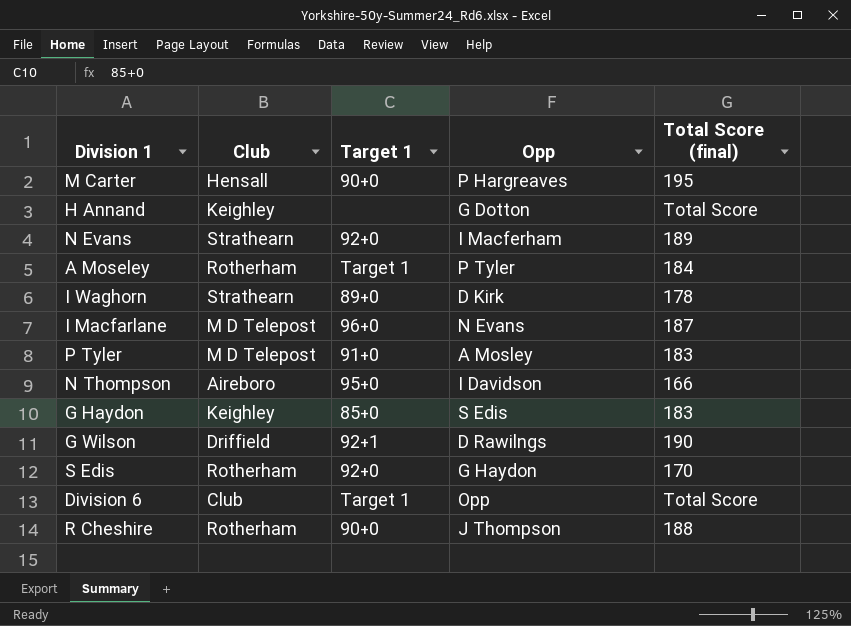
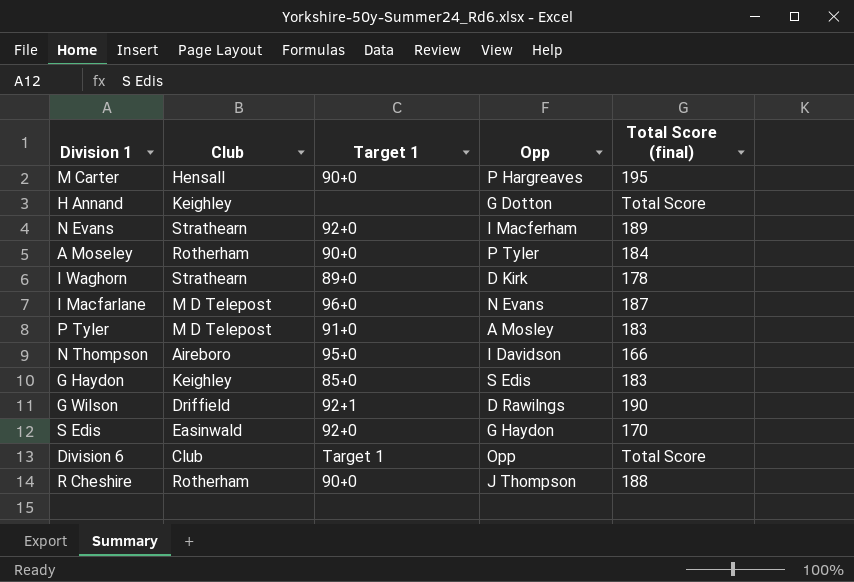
A Moseley | Target 1: Target 1 -> 90+0
S Edis | Club: Rotherham -> Easinwald

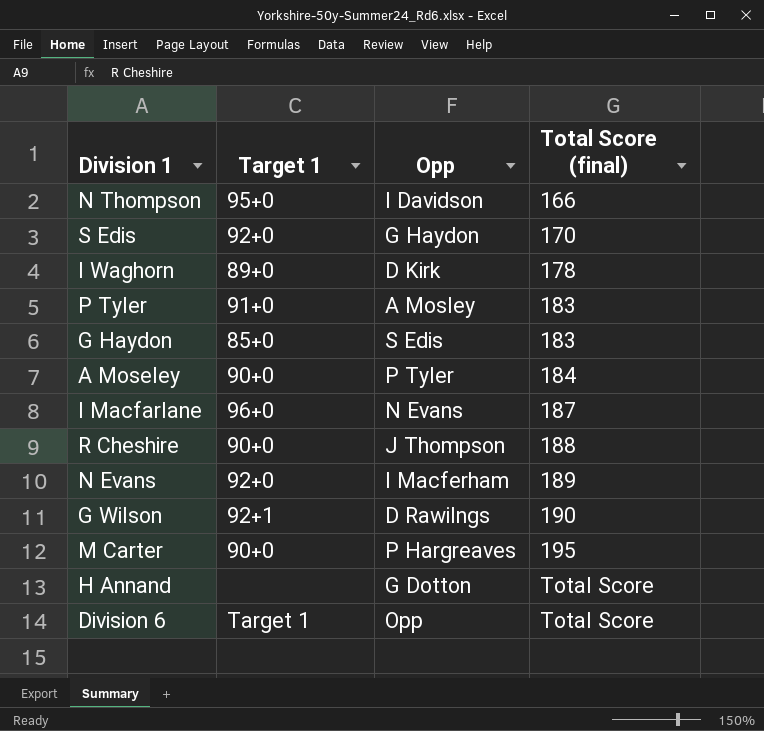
row order: none -> Total Score (final) ascending
column Club | position: 2 -> none

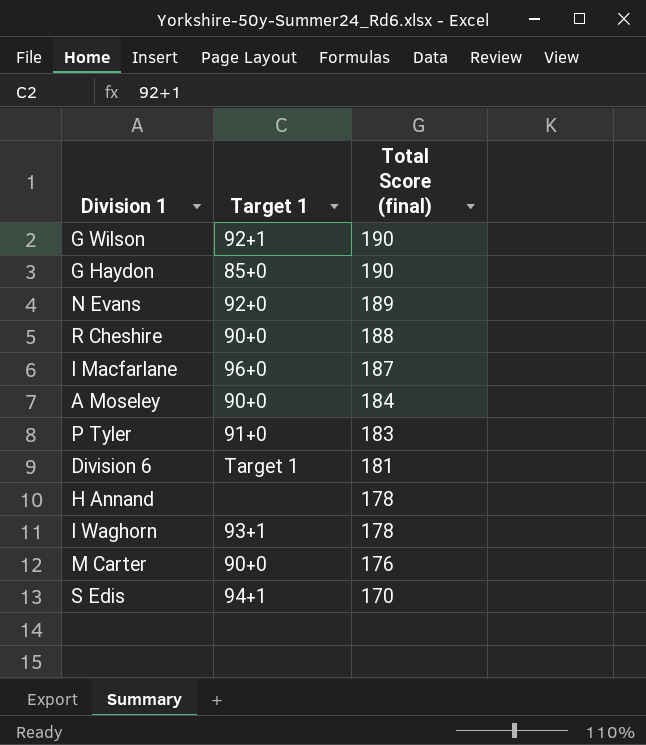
row order: Total Score (final) ascending -> Total Score (final) descending
column Opp | position: 3 -> none
row N Thompson: 95+0 | I Davidson | 166 -> none
G Haydon | Total Score (final): 183 -> 190
Division 6 | Total Score (final): Total Score -> 181
H Annand | Total Score (final): Total Score -> 178
I Waghorn | Target 1: 89+0 -> 93+1
M Carter | Total Score (final): 195 -> 176
S Edis | Target 1: 92+0 -> 94+1

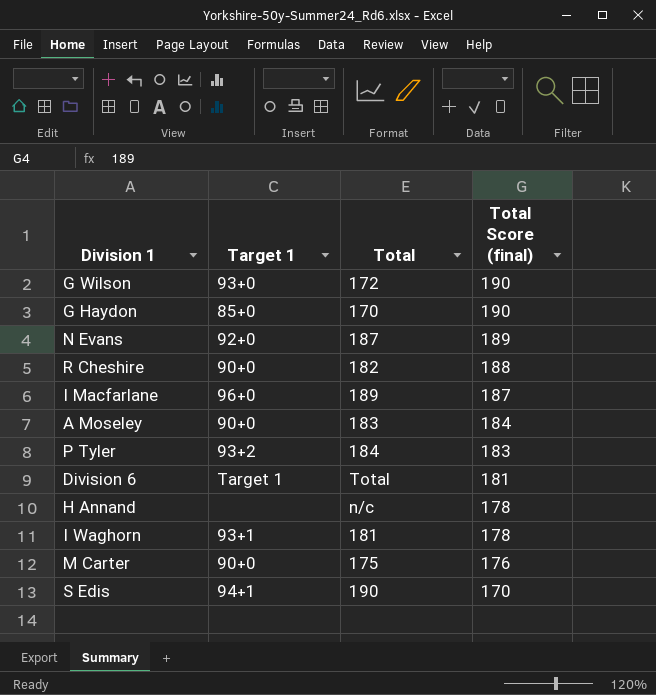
column Total | position: none -> 3
G Wilson | Target 1: 92+1 -> 93+0
P Tyler | Target 1: 91+0 -> 93+2

